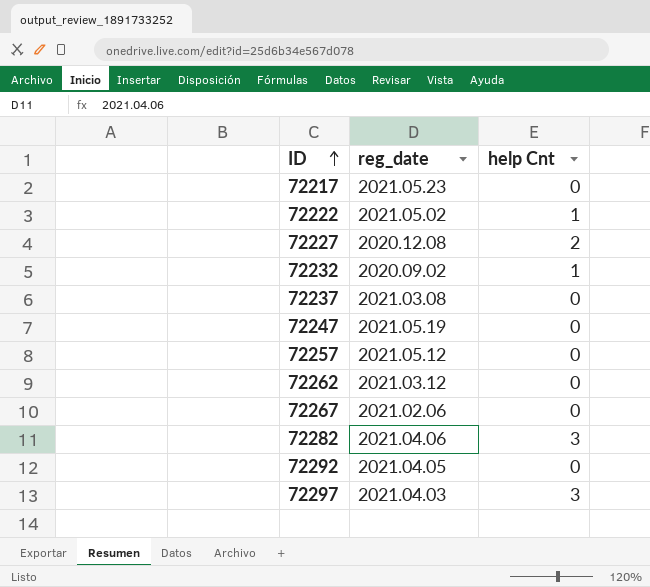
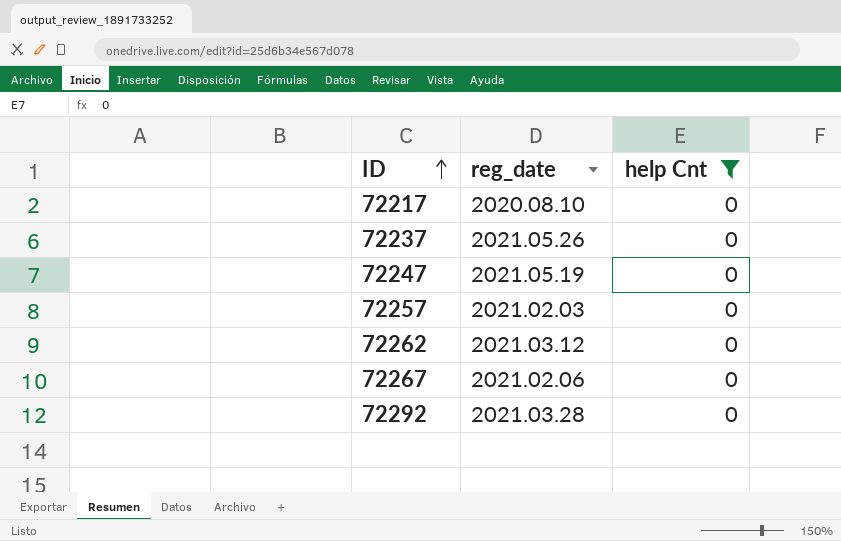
filter: none -> help Cnt = 0
72217 | reg_date: 2021.05.23 -> 2020.08.10
72237 | reg_date: 2021.03.08 -> 2021.05.26
72257 | reg_date: 2021.05.12 -> 2021.02.03
72292 | reg_date: 2021.04.05 -> 2021.03.28

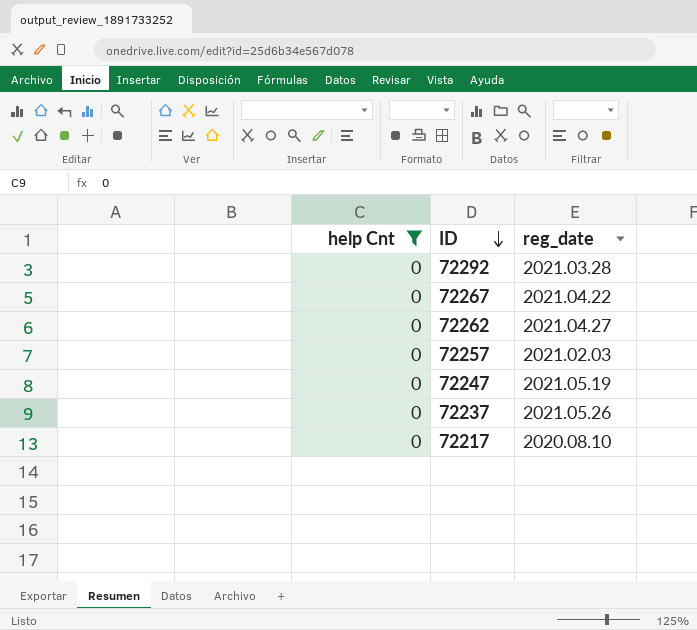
row order: ID ascending -> ID descending
column help Cnt | position: 3 -> 1
72267 | reg_date: 2021.02.06 -> 2021.04.22
72262 | reg_date: 2021.03.12 -> 2021.04.27

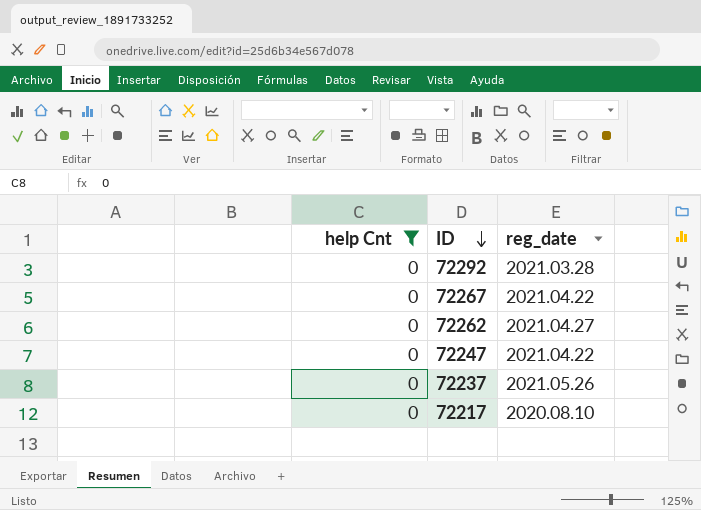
row 72257: 0 | 2021.02.03 -> none
72247 | reg_date: 2021.05.19 -> 2021.04.22

